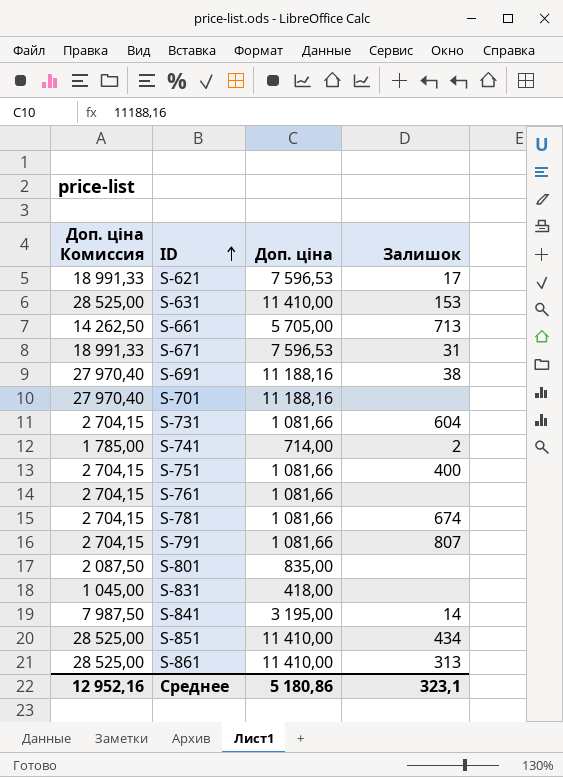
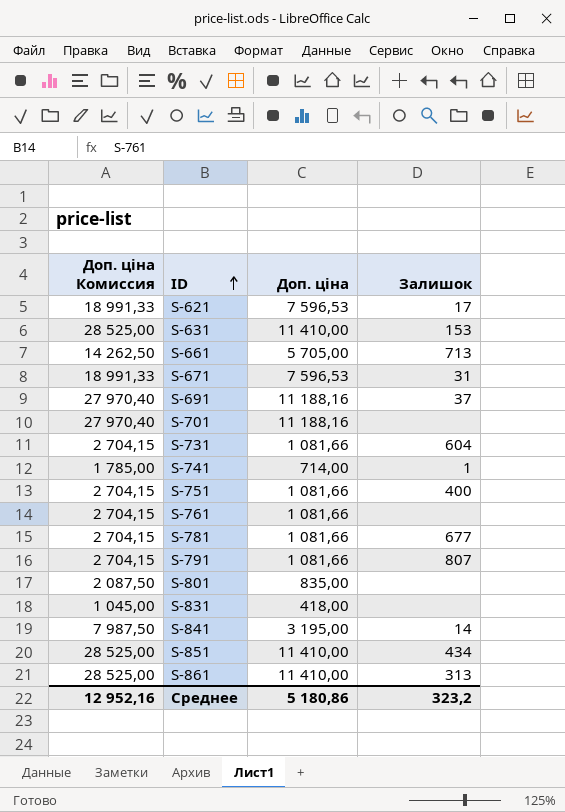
S-691 | Залишок: 38 -> 37
S-741 | Залишок: 2 -> 1
S-781 | Залишок: 674 -> 677
Среднее | Залишок: 323,1 -> 323,2

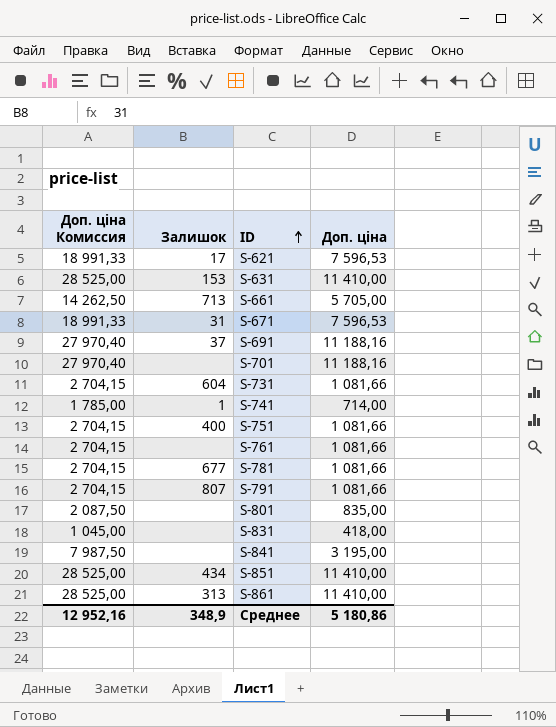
column Залишок | position: 4 -> 2
S-841 | Залишок: 14 -> none
Среднее | Залишок: 323,2 -> 348,9

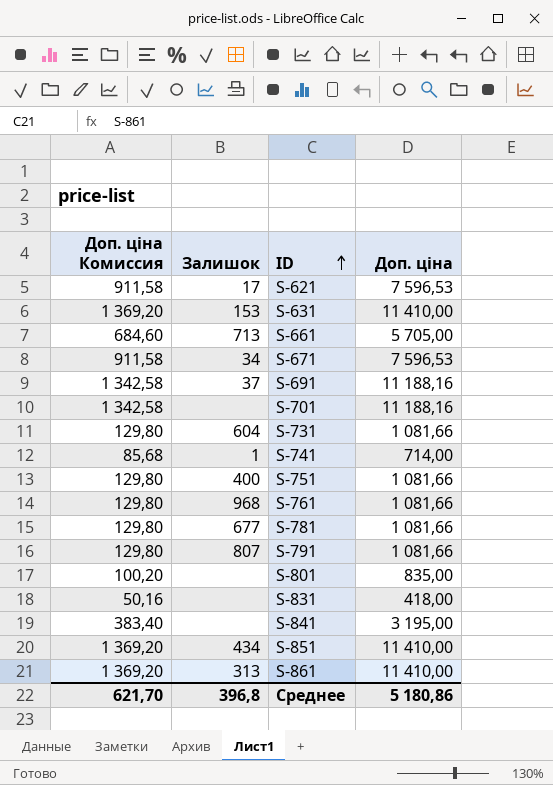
column Доп. ціна Комиссия | formula: [Доп. ціна] * 2,5 -> [Доп. ціна] * 0,12
S-671 | Залишок: 31 -> 34
S-761 | Залишок: none -> 968
Среднее | Доп. ціна Комиссия: 12 952,16 -> 621,70
Среднее | Залишок: 348,9 -> 396,8

